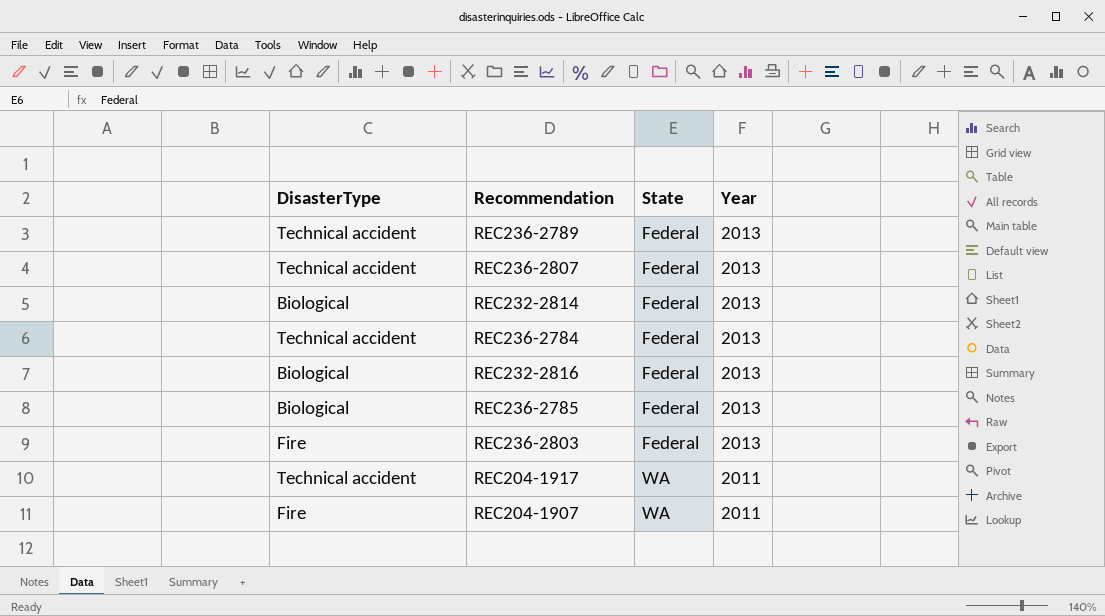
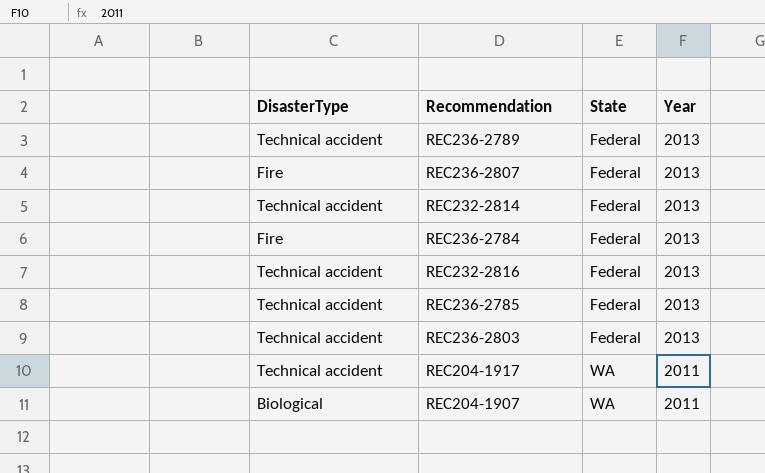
REC236-2807 | DisasterType: Technical accident -> Fire
REC232-2814 | DisasterType: Biological -> Technical accident
REC236-2784 | DisasterType: Technical accident -> Fire
REC232-2816 | DisasterType: Biological -> Technical accident
REC236-2785 | DisasterType: Biological -> Technical accident
REC236-2803 | DisasterType: Fire -> Technical accident
REC204-1907 | DisasterType: Fire -> Biological

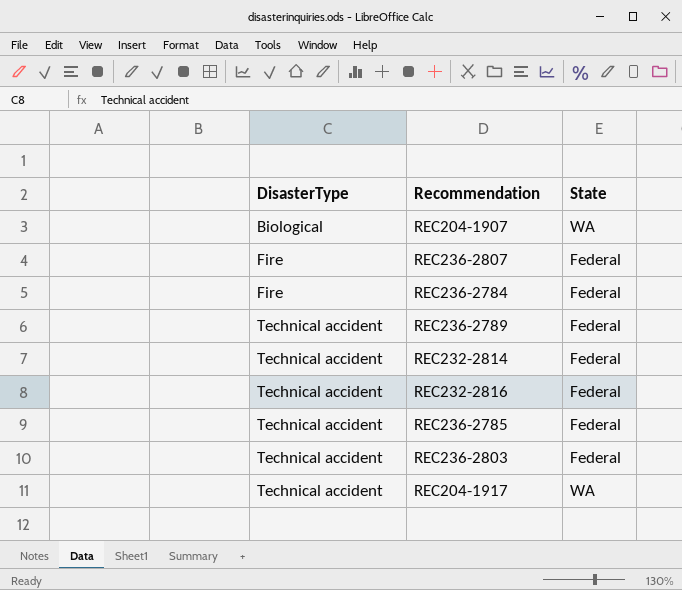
row order: State ascending -> DisasterType ascending
column Year | position: 4 -> none

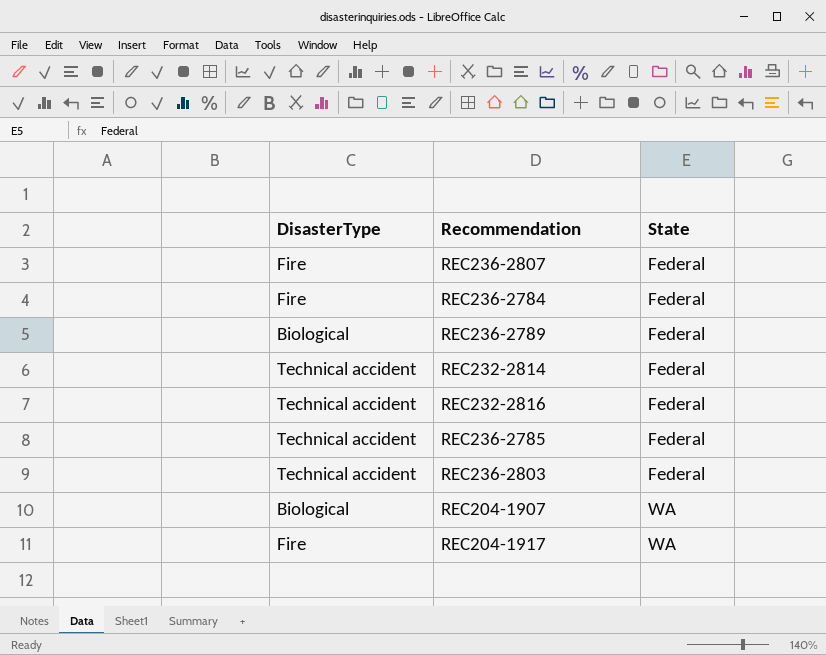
row order: DisasterType ascending -> State ascending
REC236-2789 | DisasterType: Technical accident -> Biological
REC204-1917 | DisasterType: Technical accident -> Fire

